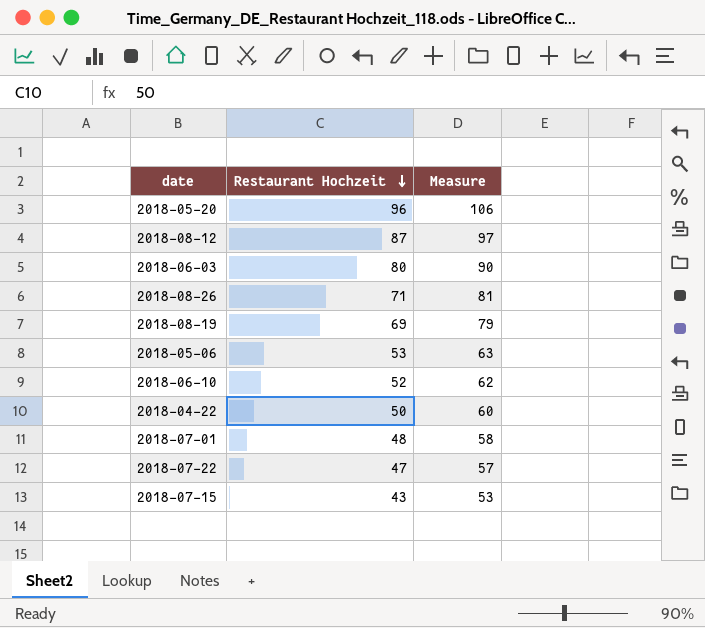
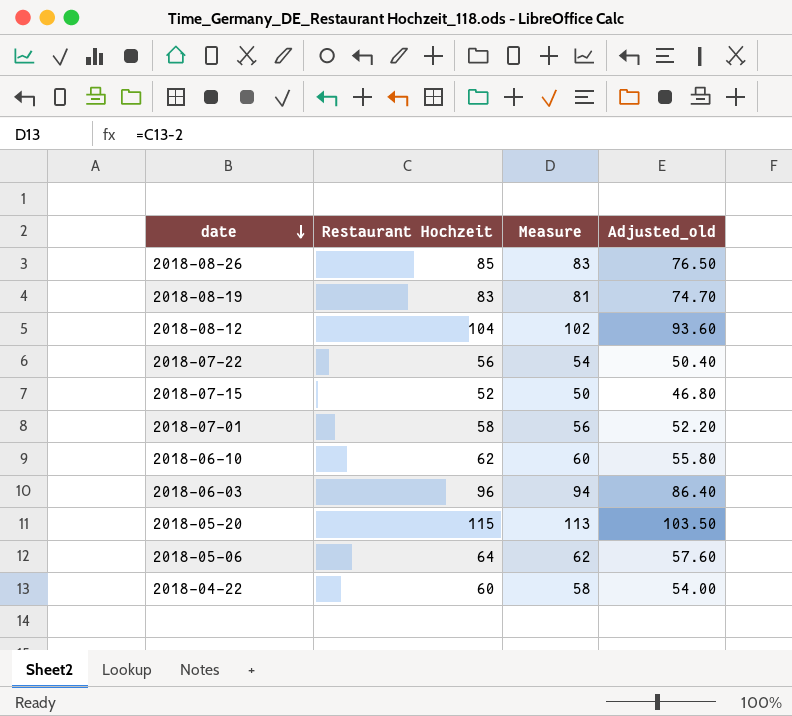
row order: Restaurant Hochzeit descending -> date descending
column Measure | formula: [Restaurant Hochzeit] + 10 -> [Restaurant Hochzeit] - 2
column Adjusted_old | formula: none -> [Restaurant Hochzeit] * 0.9
2018-08-26 | Restaurant Hochzeit: 71 -> 85
2018-08-19 | Restaurant Hochzeit: 69 -> 83
2018-08-12 | Restaurant Hochzeit: 87 -> 104
2018-07-22 | Restaurant Hochzeit: 47 -> 56
2018-07-15 | Restaurant Hochzeit: 43 -> 52
2018-07-01 | Restaurant Hochzeit: 48 -> 58
2018-06-10 | Restaurant Hochzeit: 52 -> 62
2018-06-03 | Restaurant Hochzeit: 80 -> 96
2018-05-20 | Restaurant Hochzeit: 96 -> 115
2018-05-06 | Restaurant Hochzeit: 53 -> 64
2018-04-22 | Restaurant Hochzeit: 50 -> 60

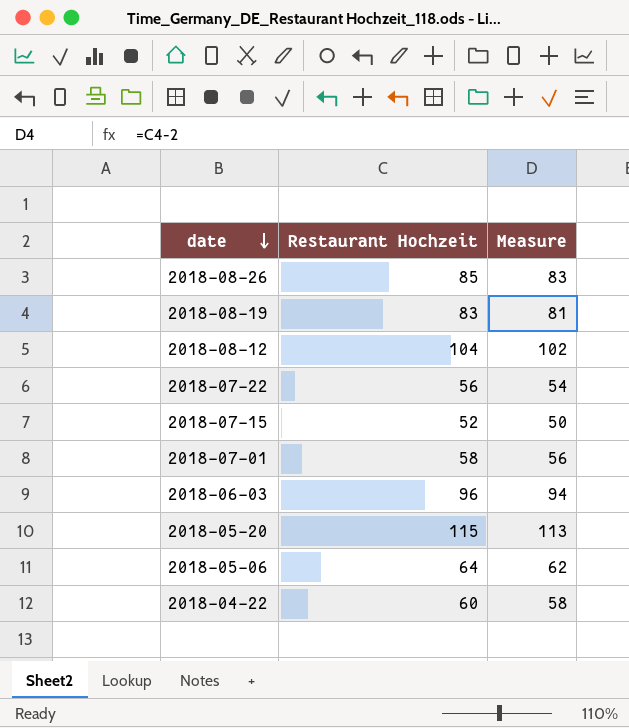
column Adjusted_old | formula: [Restaurant Hochzeit] * 0.9 -> none
row 2018-06-10: 62 | 60 | 55.80 -> none

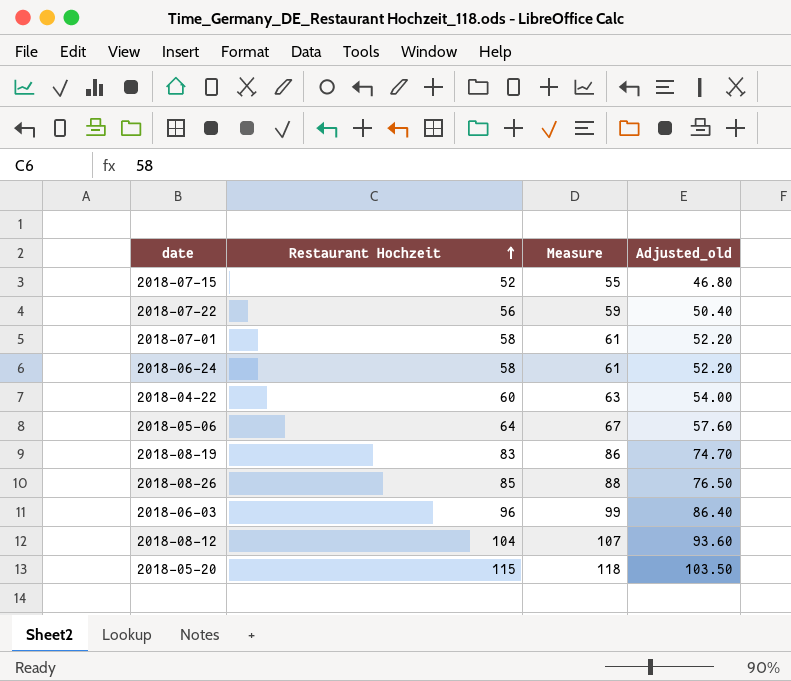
row order: date descending -> Restaurant Hochzeit ascending
column Measure | formula: [Restaurant Hochzeit] - 2 -> [Restaurant Hochzeit] + 3
column Adjusted_old | formula: none -> [Restaurant Hochzeit] * 0.9
row 2018-06-24: none -> 58 | 61 | 52.20

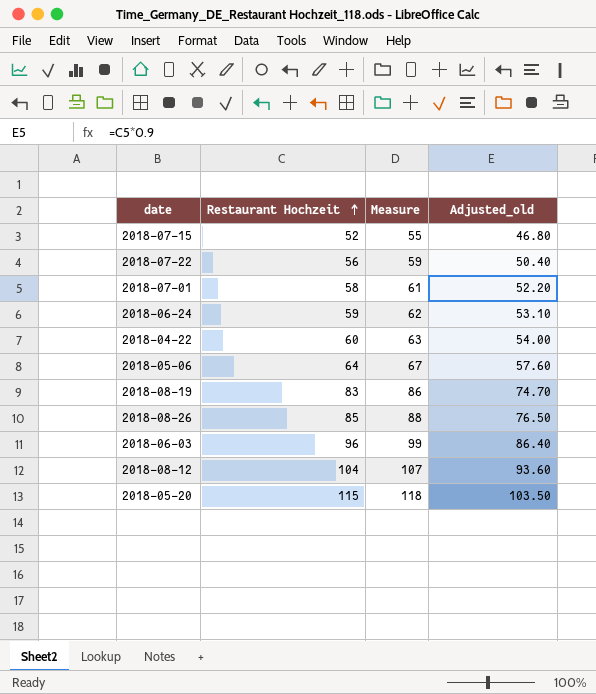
2018-06-24 | Restaurant Hochzeit: 58 -> 59
2018-06-24 | Measure: 61 -> 62
2018-06-24 | Adjusted_old: 52.20 -> 53.10

